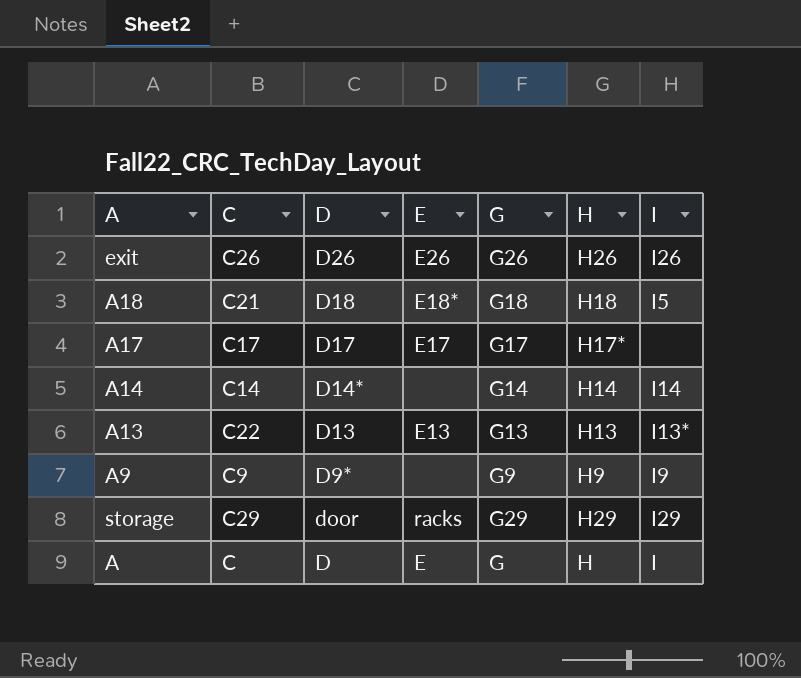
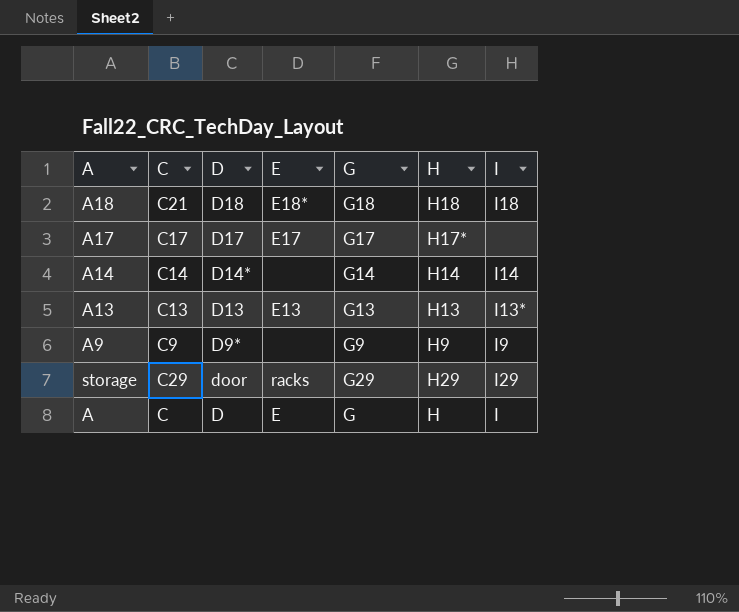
row exit: C26 | D26 | E26 | G26 | H26 | I26 -> none
A18 | I: I5 -> I18
A13 | C: C22 -> C13

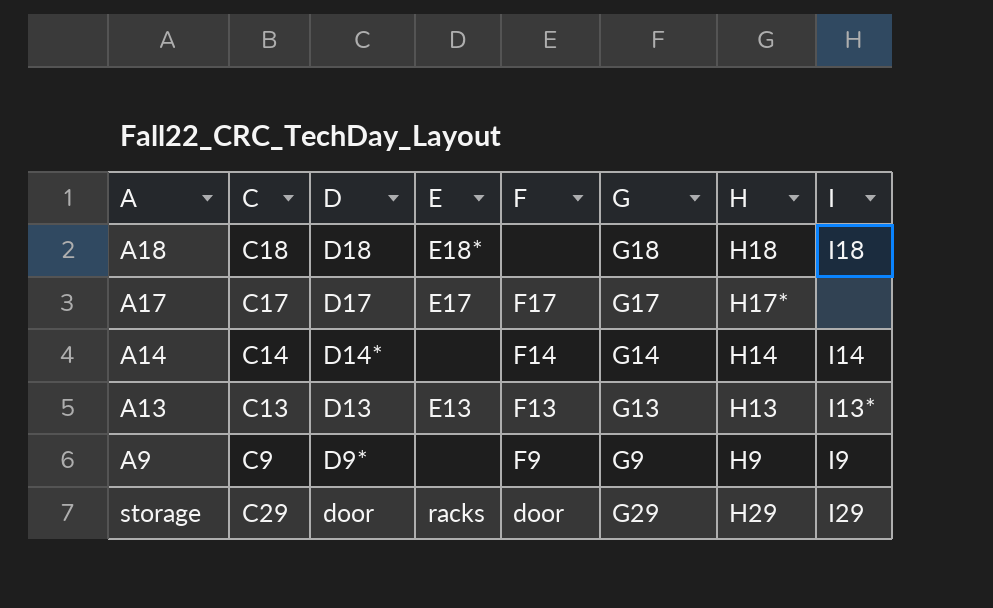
column F | position: none -> 5
row A: C | D | E | G | H | I -> none
A18 | C: C21 -> C18

